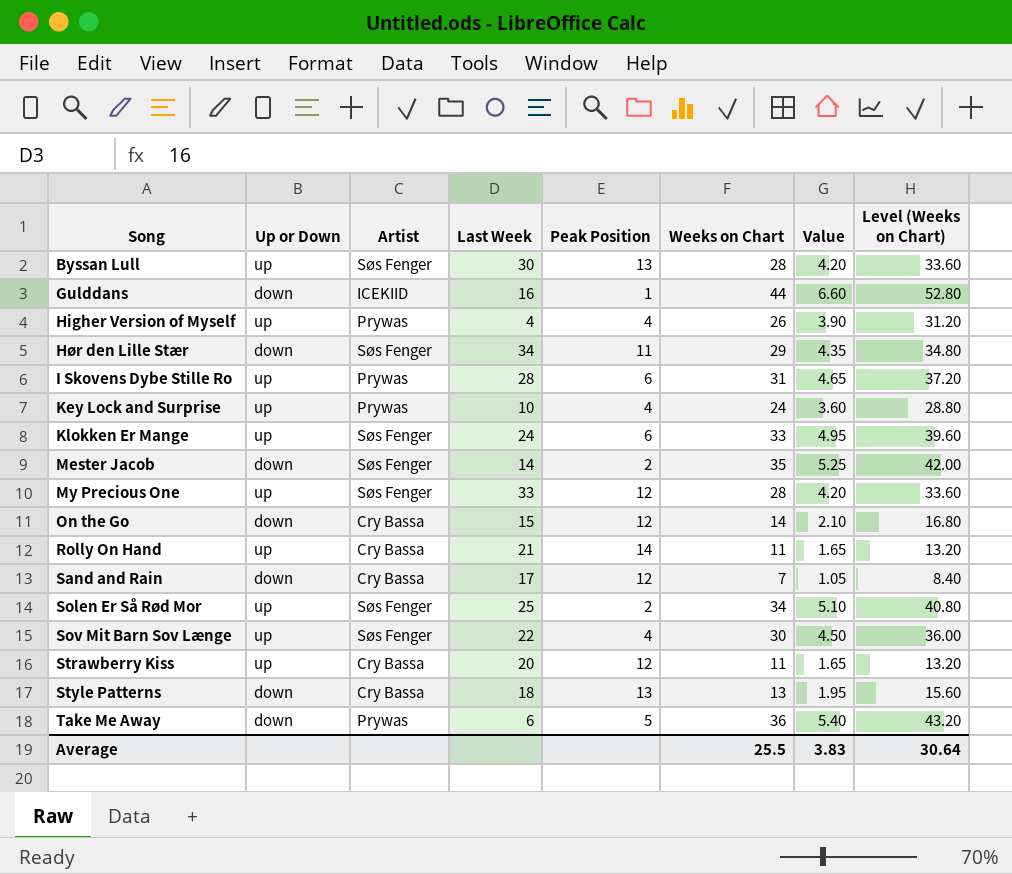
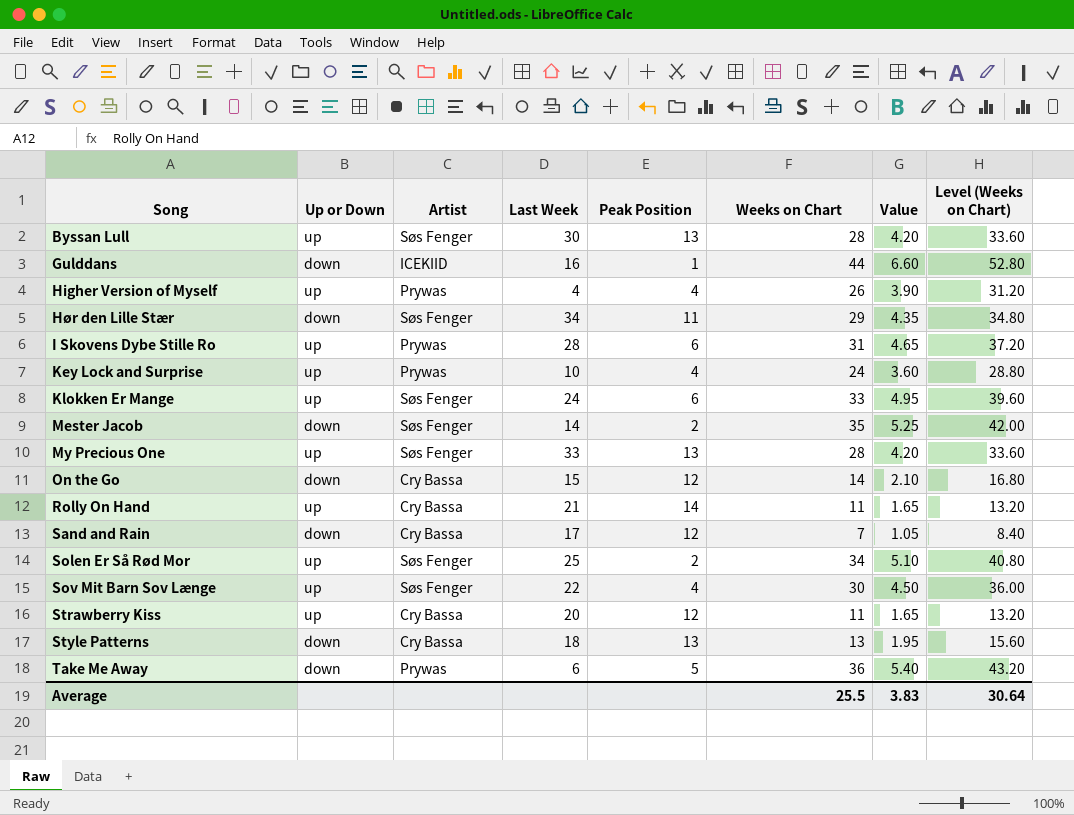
My Precious One | Peak Position: 12 -> 13

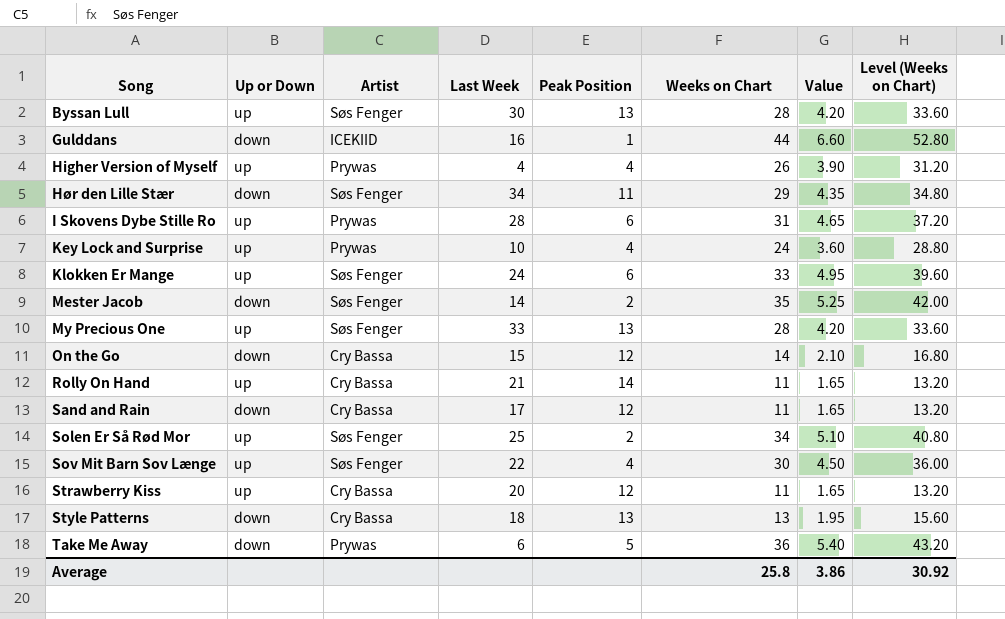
Sand and Rain | Weeks on Chart: 7 -> 11
Sand and Rain | Value: 1.05 -> 1.65
Sand and Rain | Level (Weeks on Chart): 8.40 -> 13.20
Average | Weeks on Chart: 25.5 -> 25.8
Average | Value: 3.83 -> 3.86
Average | Level (Weeks on Chart): 30.64 -> 30.92

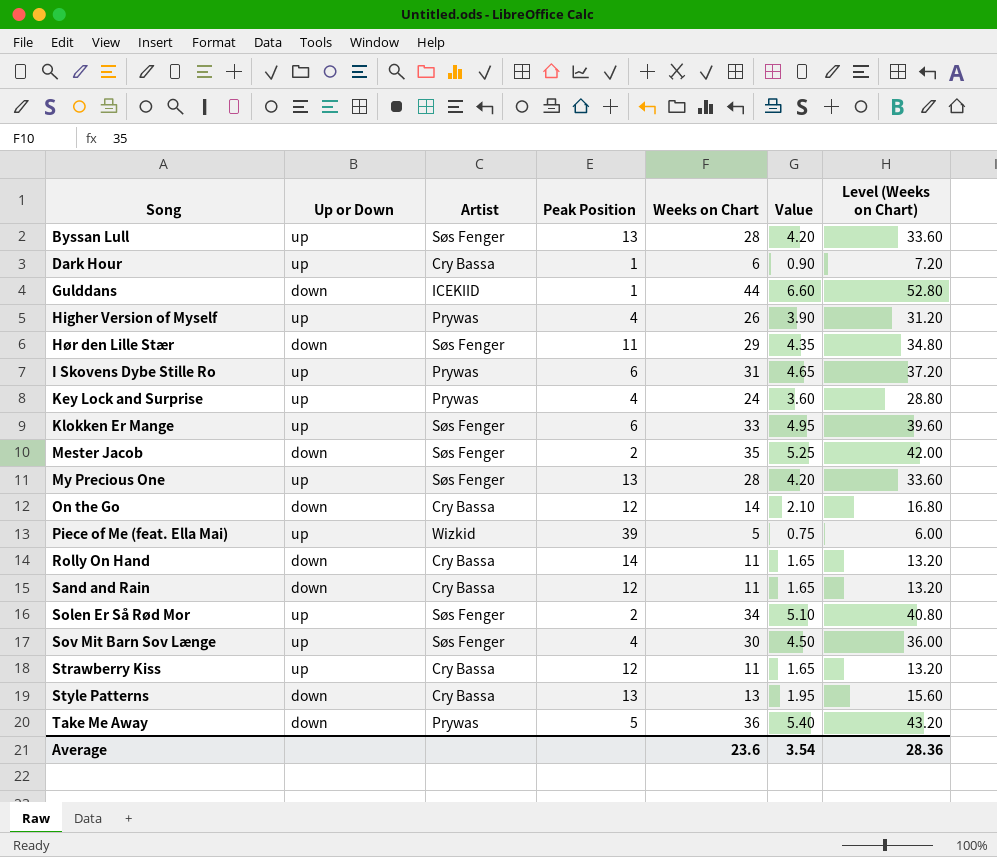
column Last Week | position: 4 -> none
row Dark Hour: none -> up | Cry Bassa | 1 | 6 | 0.90 | 7.20
row Piece of Me (feat. Ella Mai): none -> up | Wizkid | 39 | 5 | 0.75 | 6.00
Rolly On Hand | Up or Down: up -> down
Average | Weeks on Chart: 25.8 -> 23.6
Average | Value: 3.86 -> 3.54
Average | Level (Weeks on Chart): 30.92 -> 28.36

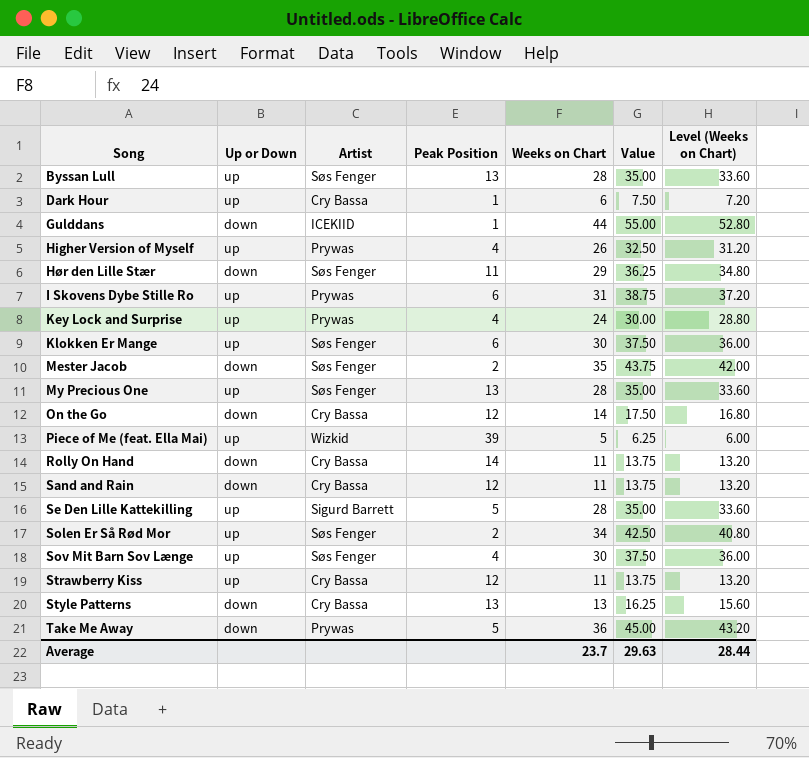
column Value | formula: [Weeks on Chart] * 0.15 -> [Weeks on Chart] * 1.25
Klokken Er Mange | Weeks on Chart: 33 -> 30
Klokken Er Mange | Level (Weeks on Chart): 39.60 -> 36.00
row Se Den Lille Kattekilling: none -> up | Sigurd Barrett | 5 | 28 | 35.00 | 33.60
Average | Weeks on Chart: 23.6 -> 23.7
Average | Value: 3.54 -> 29.63
Average | Level (Weeks on Chart): 28.36 -> 28.44

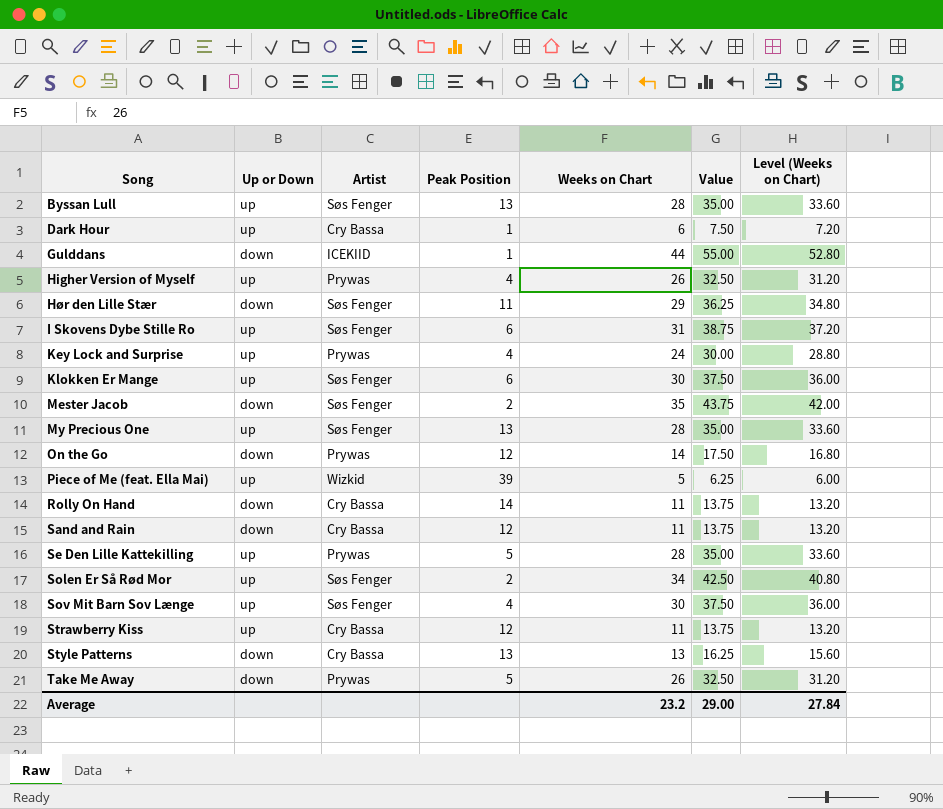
I Skovens Dybe Stille Ro | Artist: Prywas -> Søs Fenger
On the Go | Artist: Cry Bassa -> Prywas
Se Den Lille Kattekilling | Artist: Sigurd Barrett -> Prywas
Take Me Away | Weeks on Chart: 36 -> 26
Take Me Away | Value: 45.00 -> 32.50
Take Me Away | Level (Weeks on Chart): 43.20 -> 31.20
Average | Weeks on Chart: 23.7 -> 23.2
Average | Value: 29.63 -> 29.00
Average | Level (Weeks on Chart): 28.44 -> 27.84

